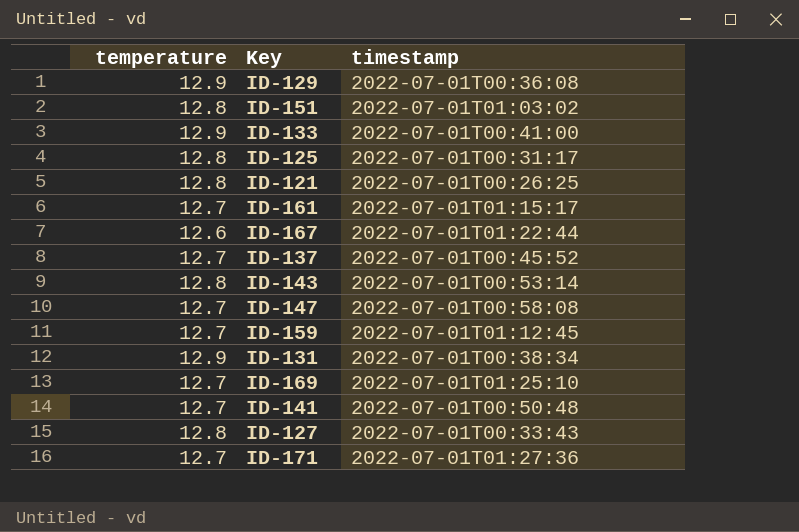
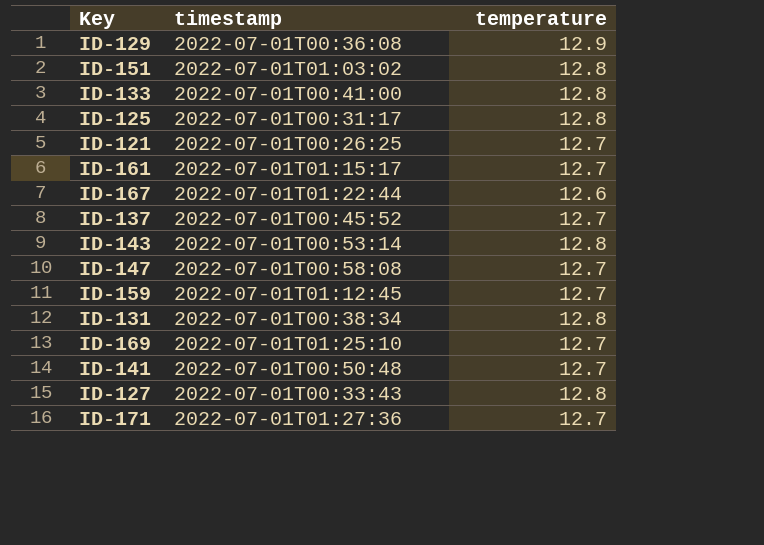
column temperature | position: 1 -> 3
ID-133 | temperature: 12.9 -> 12.8
ID-121 | temperature: 12.8 -> 12.7
ID-131 | temperature: 12.9 -> 12.8

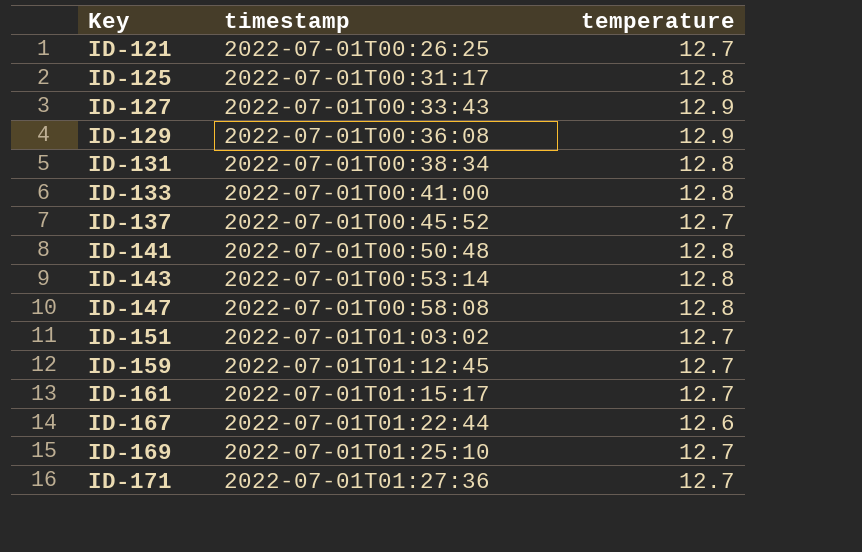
row order: none -> Key ascending
ID-127 | temperature: 12.8 -> 12.9
ID-141 | temperature: 12.7 -> 12.8
ID-147 | temperature: 12.7 -> 12.8
ID-151 | temperature: 12.8 -> 12.7

